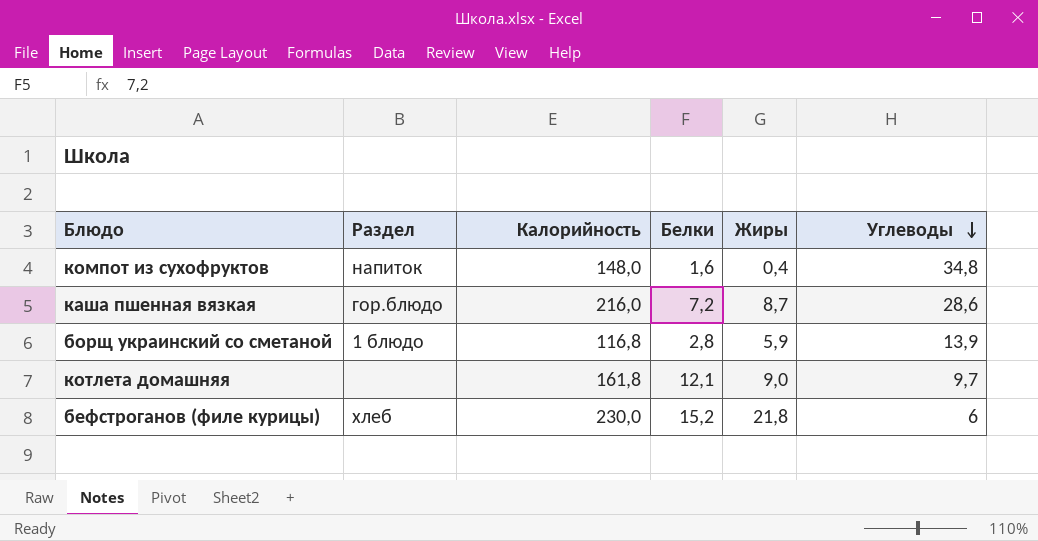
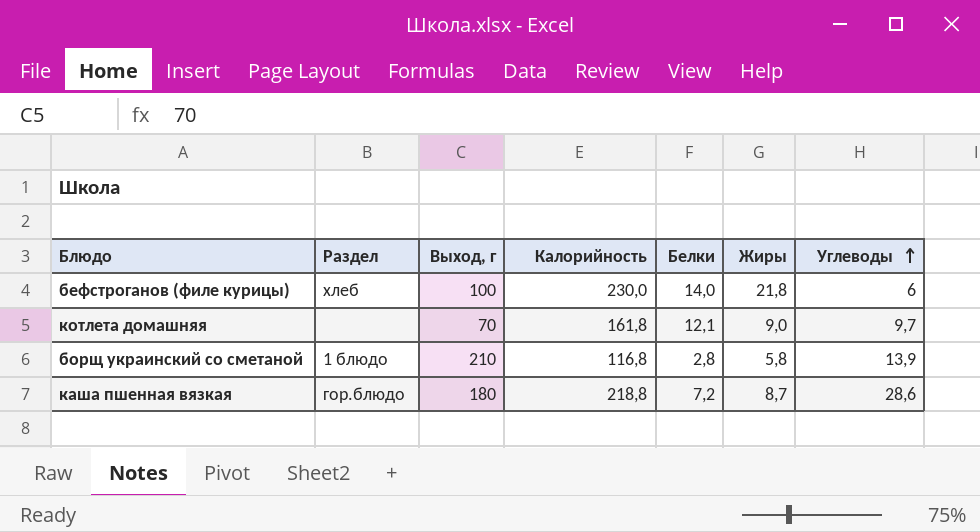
row order: Углеводы descending -> Углеводы ascending
column Выход, г | position: none -> 3
row компот из сухофруктов: напиток | 148,0 | 1,6 | 0,4 | 34,8 -> none
бефстроганов (филе курицы) | Белки: 15,2 -> 14,0
борщ украинский со сметаной | Жиры: 5,9 -> 5,8
каша пшенная вязкая | Калорийность: 216,0 -> 218,8

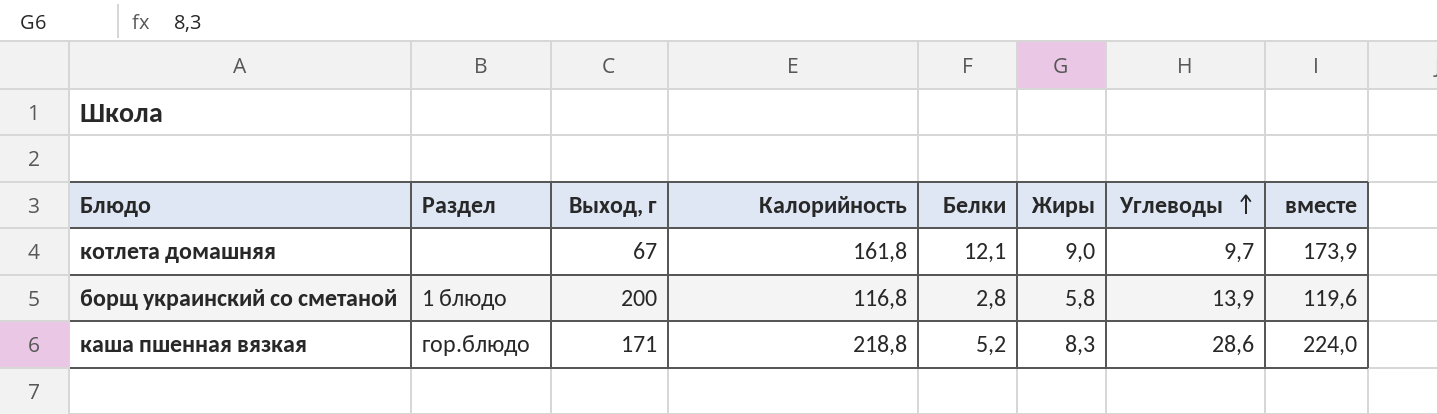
column вместе | formula: none -> [Калорийность] + [Белки]
row бефстроганов (филе курицы): хлеб | 100 | 230,0 | 14,0 | 21,8 | 6 -> none
котлета домашняя | Выход, г: 70 -> 67
борщ украинский со сметаной | Выход, г: 210 -> 200
каша пшенная вязкая | Выход, г: 180 -> 171
каша пшенная вязкая | Белки: 7,2 -> 5,2
каша пшенная вязкая | Жиры: 8,7 -> 8,3

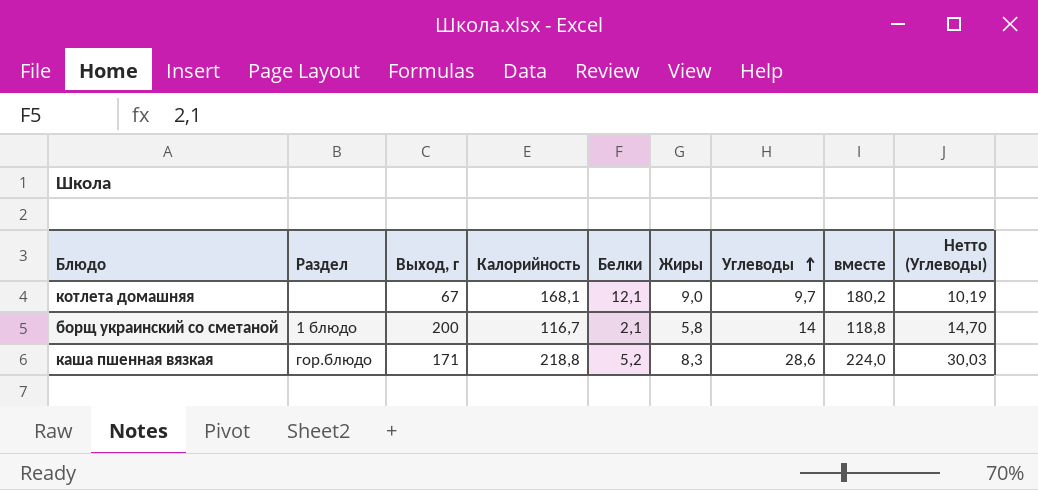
column Нетто (Углеводы) | formula: none -> [Углеводы] * 1,05
котлета домашняя | Калорийность: 161,8 -> 168,1
котлета домашняя | вместе: 173,9 -> 180,2
борщ украинский со сметаной | Калорийность: 116,8 -> 116,7
борщ украинский со сметаной | Белки: 2,8 -> 2,1
борщ украинский со сметаной | Углеводы: 13,9 -> 14
борщ украинский со сметаной | вместе: 119,6 -> 118,8

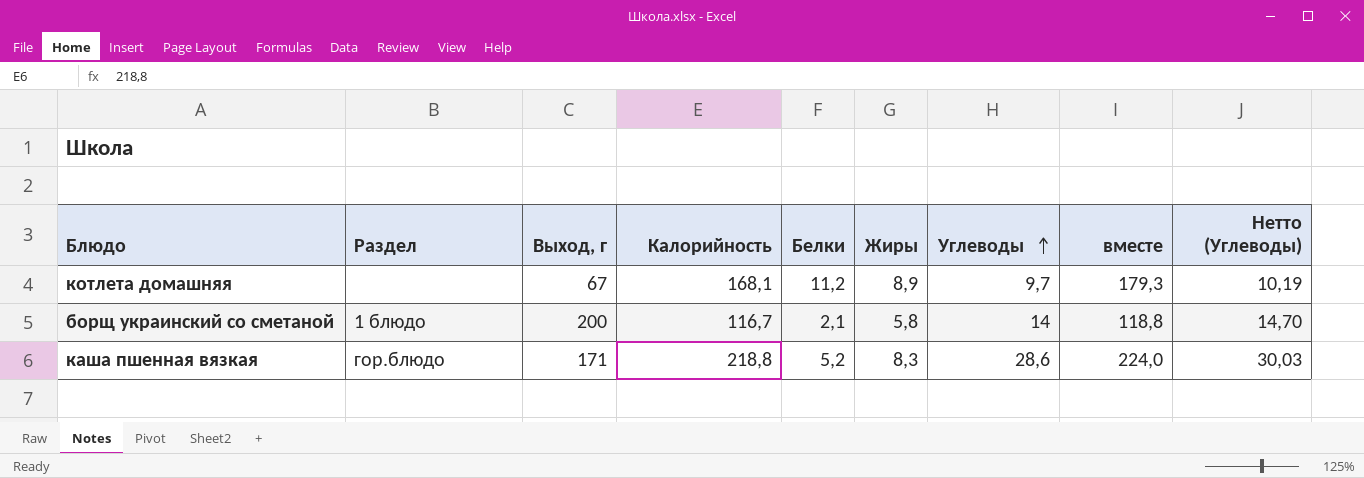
котлета домашняя | Белки: 12,1 -> 11,2
котлета домашняя | Жиры: 9,0 -> 8,9
котлета домашняя | вместе: 180,2 -> 179,3

